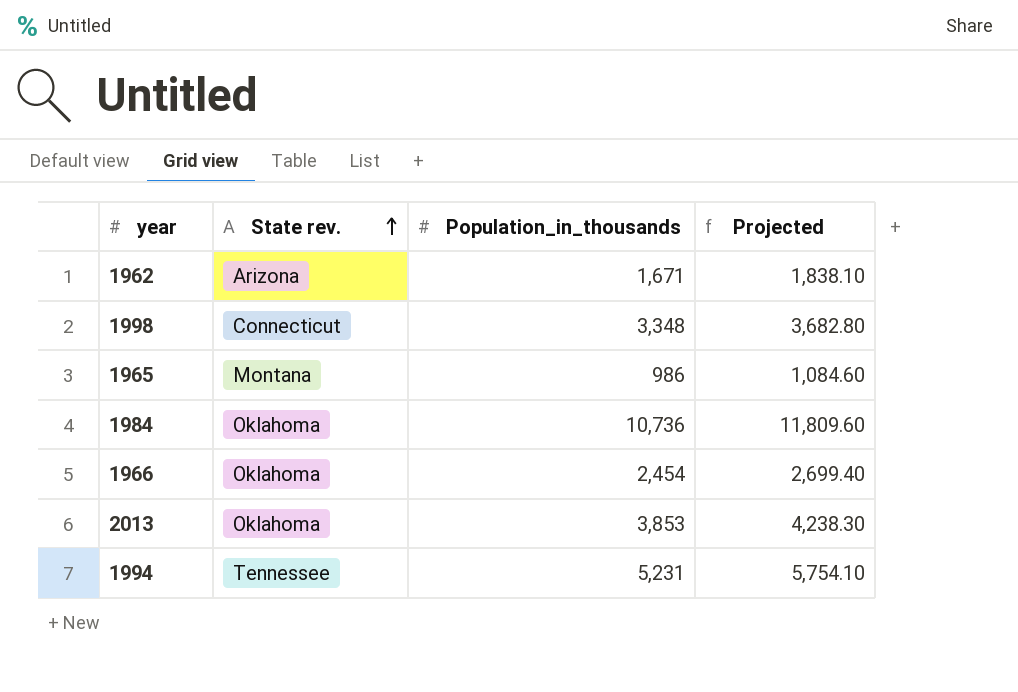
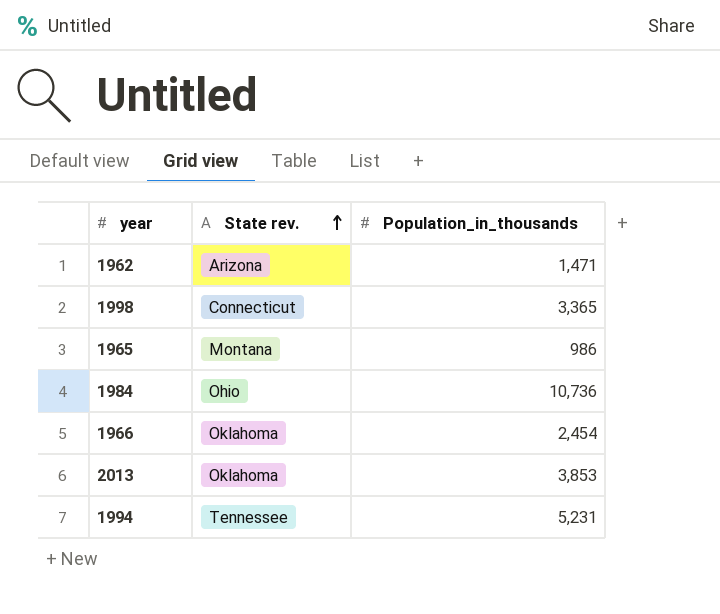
column Projected | formula: [Population_in_thousands] * 1.1 -> none
1962 | Population_in_thousands: 1,671 -> 1,471
1998 | Population_in_thousands: 3,348 -> 3,365
1984 | State rev.: Oklahoma -> Ohio

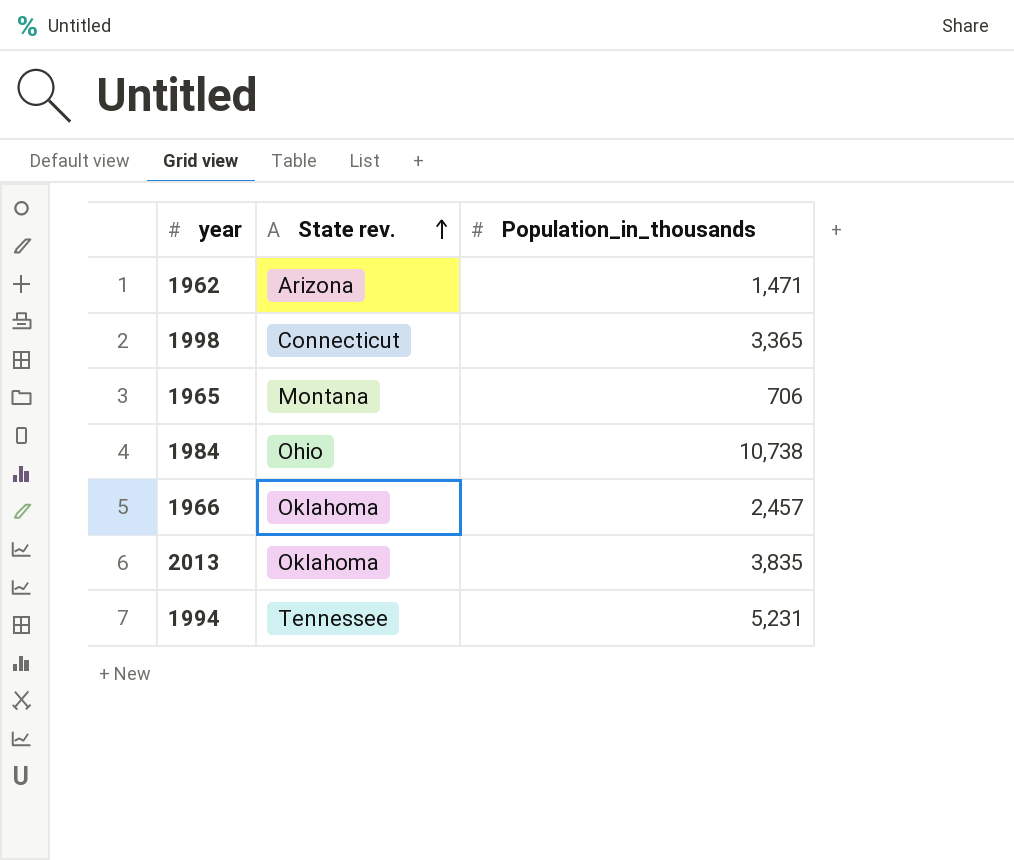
1965 | Population_in_thousands: 986 -> 706
1984 | Population_in_thousands: 10,736 -> 10,738
1966 | Population_in_thousands: 2,454 -> 2,457
2013 | Population_in_thousands: 3,853 -> 3,835

